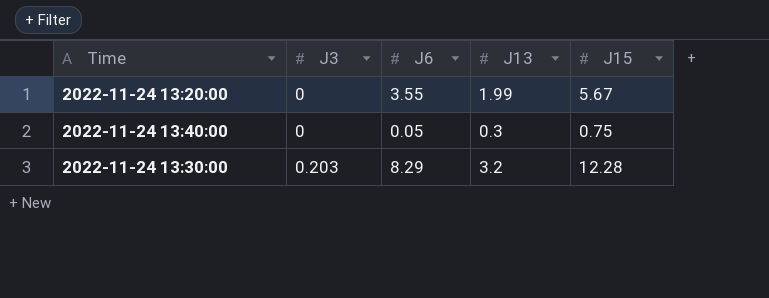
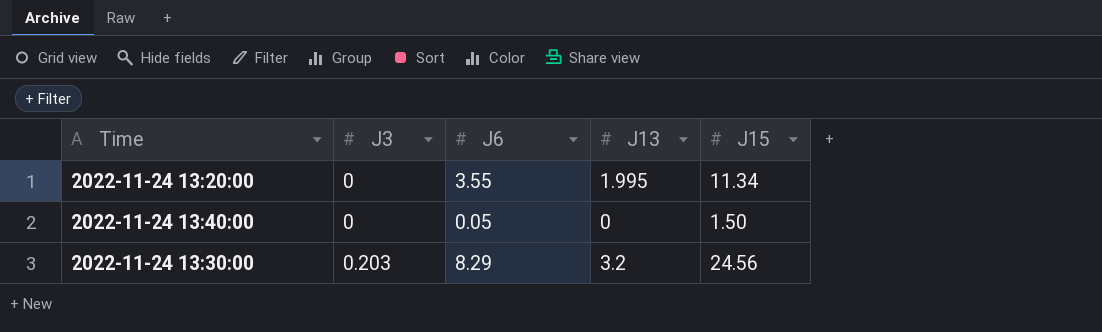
2022-11-24 13:20:00 | J13: 1.99 -> 1.995
2022-11-24 13:20:00 | J15: 5.67 -> 11.34
2022-11-24 13:40:00 | J13: 0.3 -> 0
2022-11-24 13:40:00 | J15: 0.75 -> 1.50
2022-11-24 13:30:00 | J15: 12.28 -> 24.56

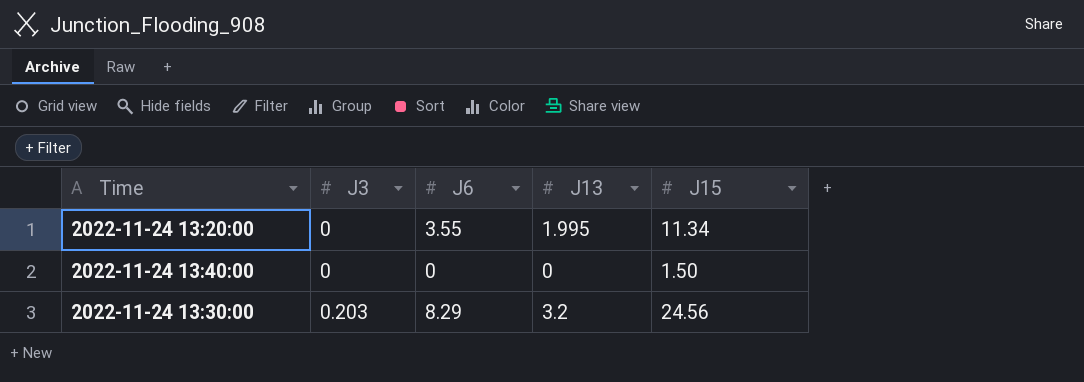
2022-11-24 13:40:00 | J6: 0.05 -> 0

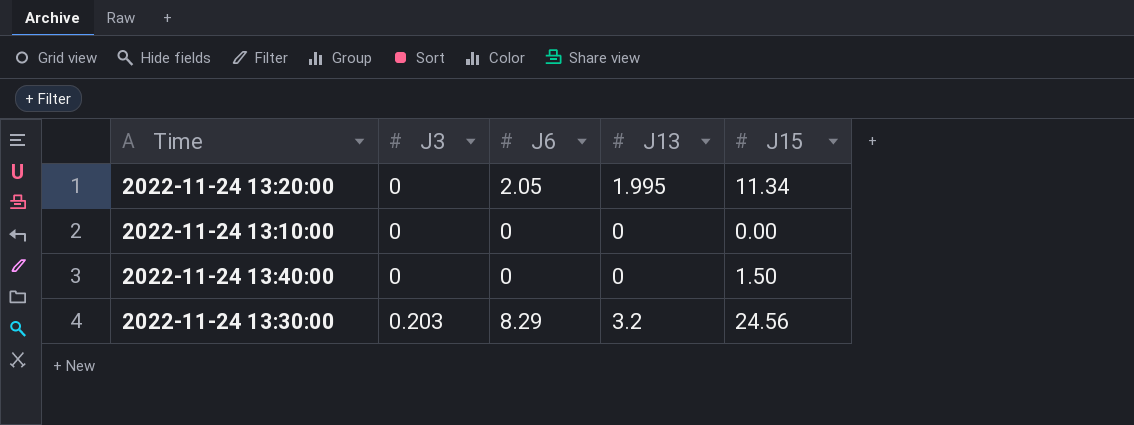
2022-11-24 13:20:00 | J6: 3.55 -> 2.05
row 2022-11-24 13:10:00: none -> 0 | 0 | 0 | 0.00

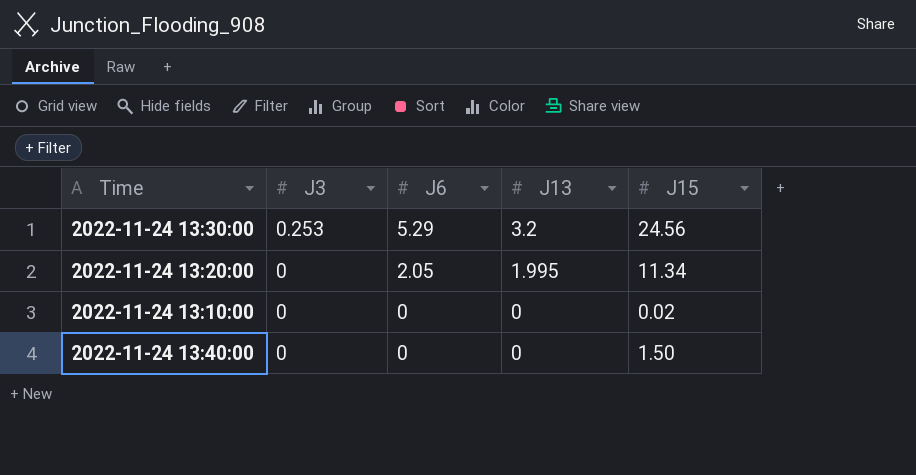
row order: J3 ascending -> J3 descending
2022-11-24 13:30:00 | J3: 0.203 -> 0.253
2022-11-24 13:30:00 | J6: 8.29 -> 5.29
2022-11-24 13:10:00 | J15: 0.00 -> 0.02

